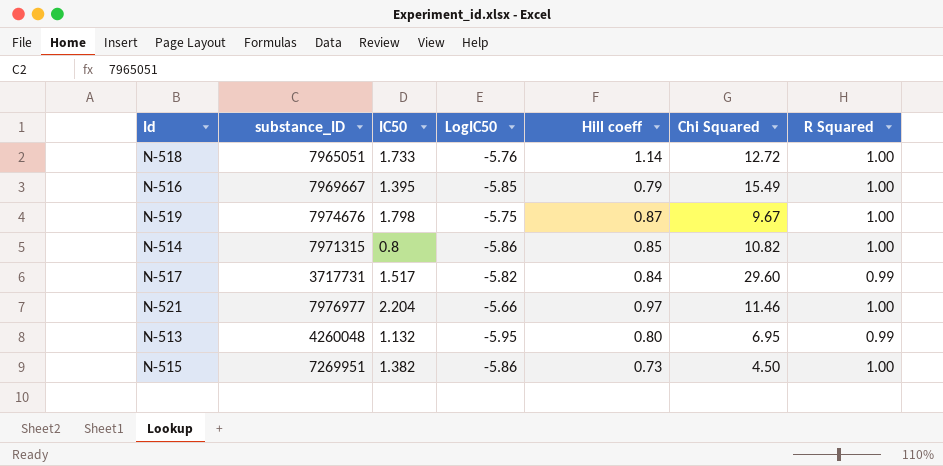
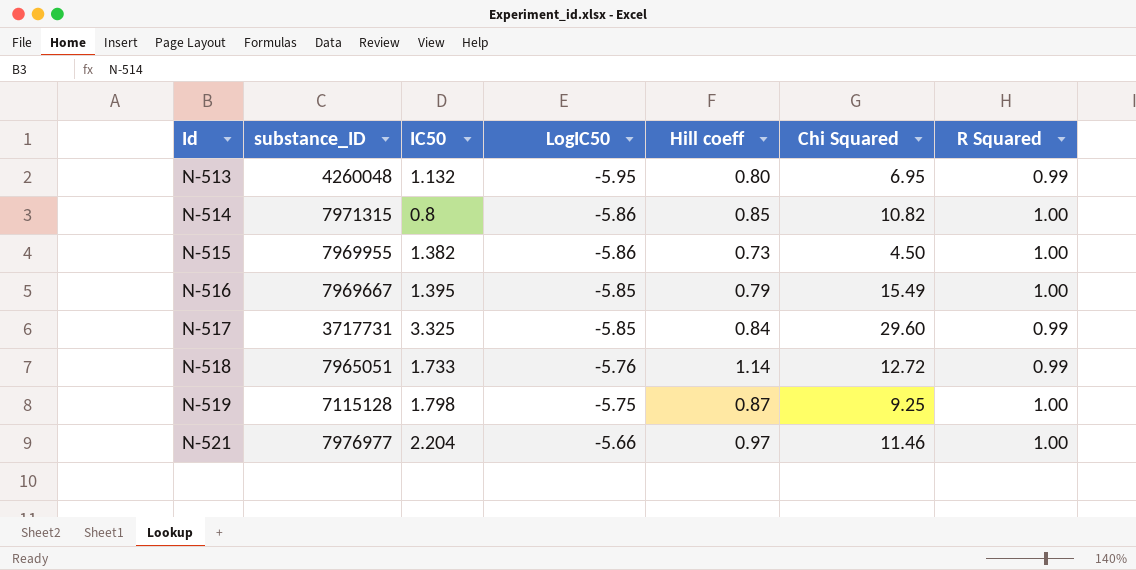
row order: none -> Id ascending
N-515 | substance_ID: 7269951 -> 7969955
N-517 | IC50: 1.517 -> 3.325
N-517 | LogIC50: -5.82 -> -5.85
N-518 | R Squared: 1.00 -> 0.99
N-519 | substance_ID: 7974676 -> 7115128
N-519 | Chi Squared: 9.67 -> 9.25

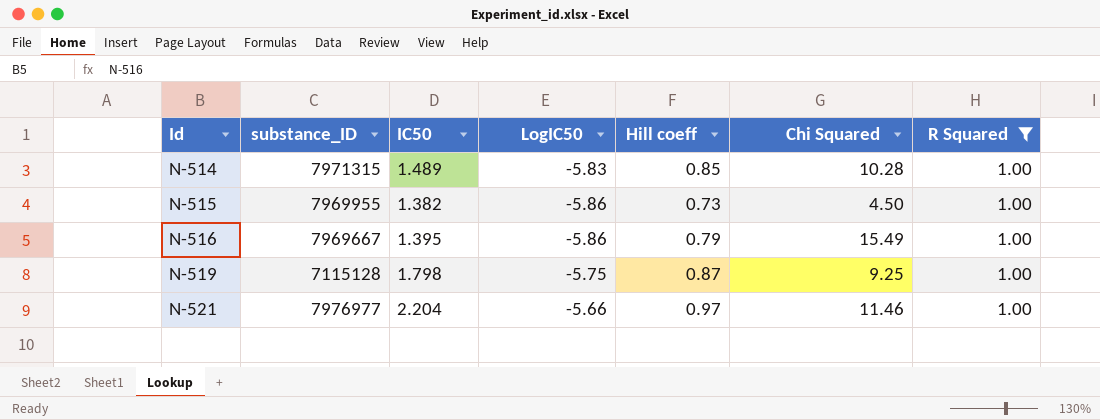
filter: none -> R Squared = 1.00
N-514 | IC50: 0.8 -> 1.489
N-514 | LogIC50: -5.86 -> -5.83
N-514 | Chi Squared: 10.82 -> 10.28
N-516 | LogIC50: -5.85 -> -5.86

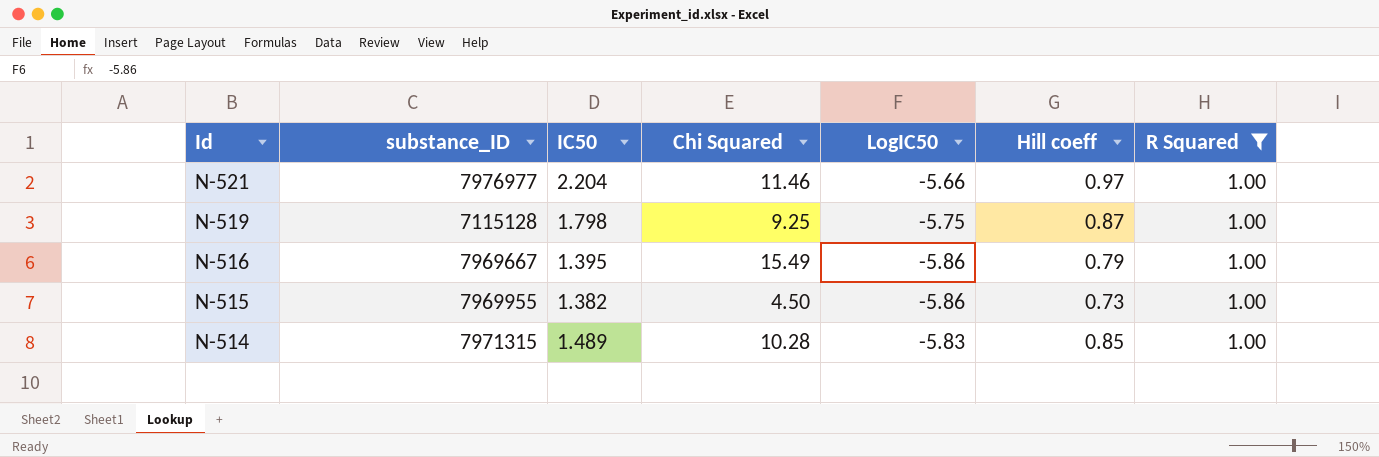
row order: Id ascending -> Id descending
column Chi Squared | position: 6 -> 4

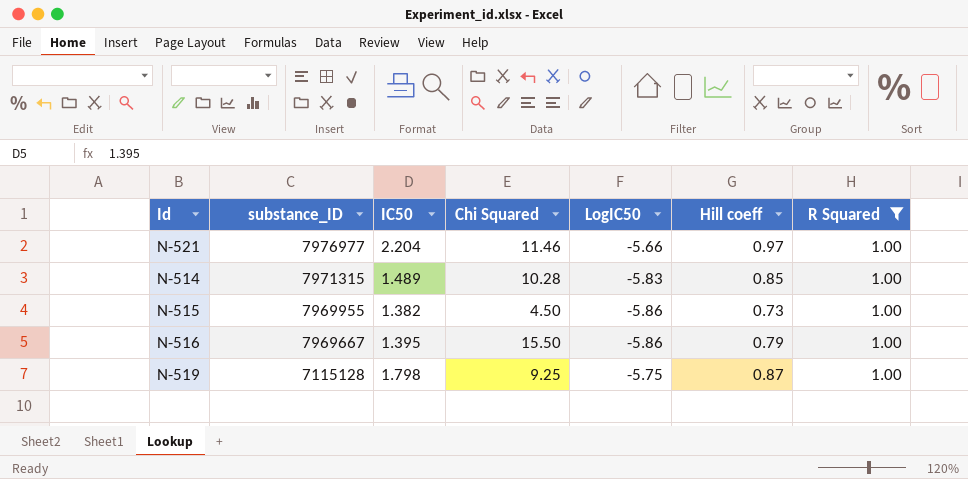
row order: Id descending -> substance_ID descending
N-516 | Chi Squared: 15.49 -> 15.50

